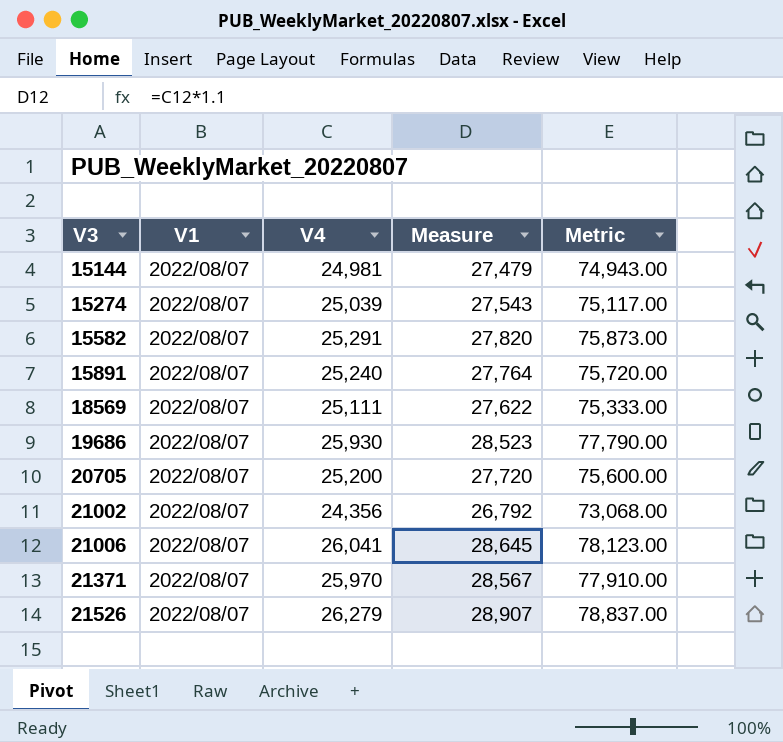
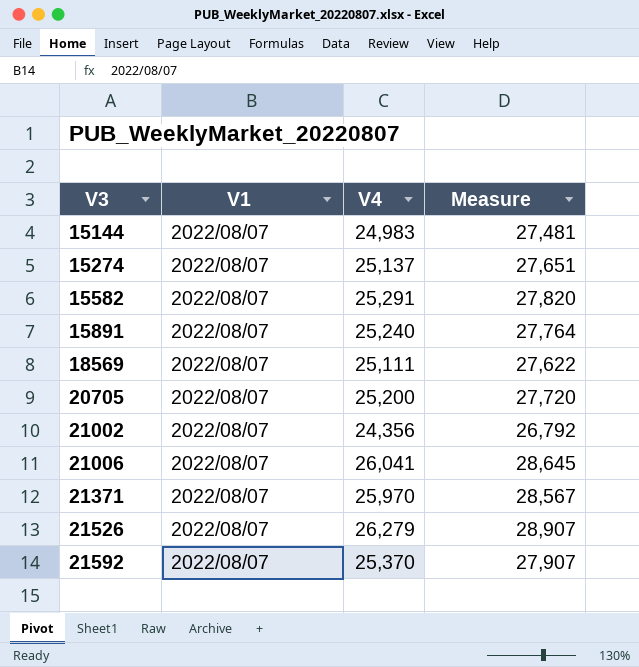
column Metric | formula: [V4] * 3 -> none
row 19686: 2022/08/07 | 25,930 | 28,523 | 77,790.00 -> none
15144 | V4: 24,981 -> 24,983
15144 | Measure: 27,479 -> 27,481
15274 | V4: 25,039 -> 25,137
15274 | Measure: 27,543 -> 27,651
row 21592: none -> 2022/08/07 | 25,370 | 27,907

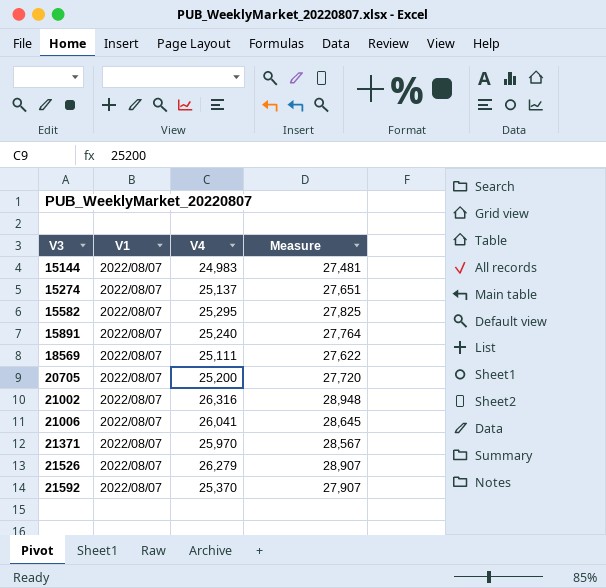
15582 | V4: 25,291 -> 25,295
15582 | Measure: 27,820 -> 27,825
21002 | V4: 24,356 -> 26,316
21002 | Measure: 26,792 -> 28,948

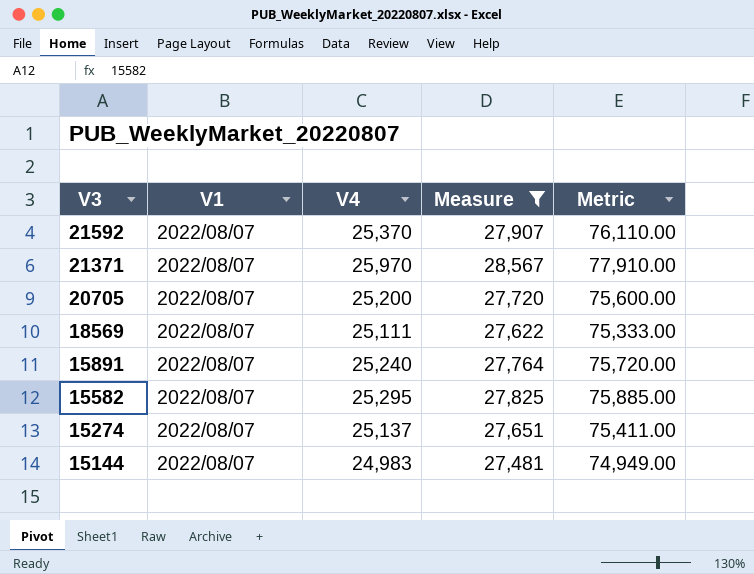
filter: none -> Measure <= 28,567
row order: V3 ascending -> V3 descending
column Metric | formula: none -> [V4] * 3

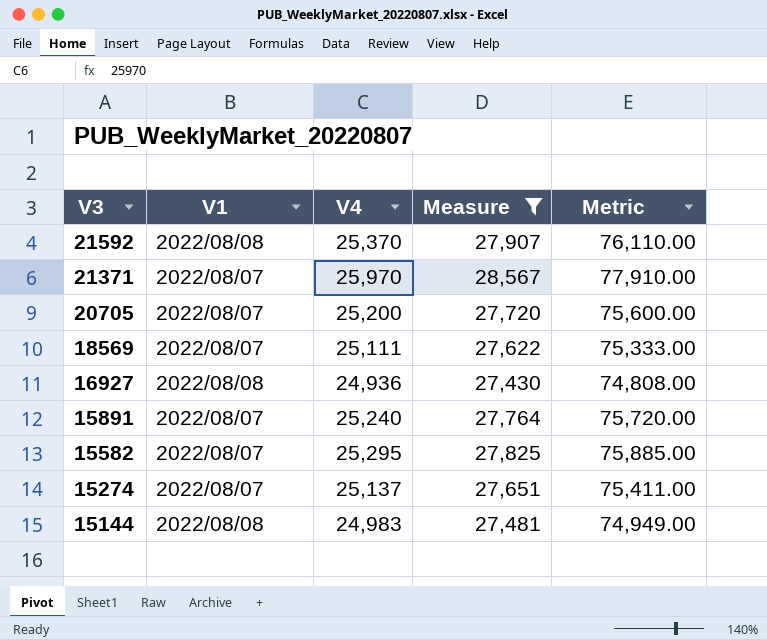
21592 | V1: 2022/08/07 -> 2022/08/08
row 16927: none -> 2022/08/08 | 24,936 | 27,430 | 74,808.00
15144 | V1: 2022/08/07 -> 2022/08/08

